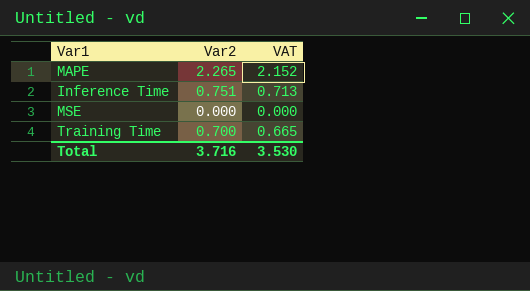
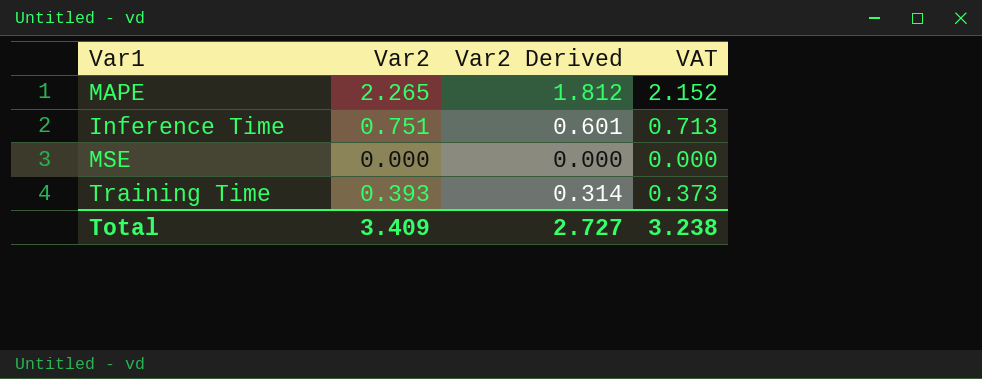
column Var2 Derived | formula: none -> [Var2] * 0.8
Training Time | Var2: 0.700 -> 0.393
Training Time | VAT: 0.665 -> 0.373
Total | Var2: 3.716 -> 3.409
Total | VAT: 3.530 -> 3.238

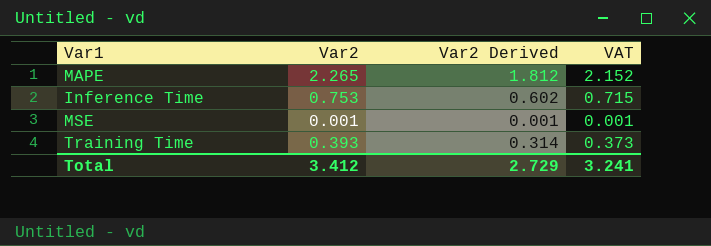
Inference Time | Var2: 0.751 -> 0.753
Inference Time | Var2 Derived: 0.601 -> 0.602
Inference Time | VAT: 0.713 -> 0.715
MSE | Var2: 0.000 -> 0.001
MSE | Var2 Derived: 0.000 -> 0.001
MSE | VAT: 0.000 -> 0.001
Total | Var2: 3.409 -> 3.412
Total | Var2 Derived: 2.727 -> 2.729
Total | VAT: 3.238 -> 3.241

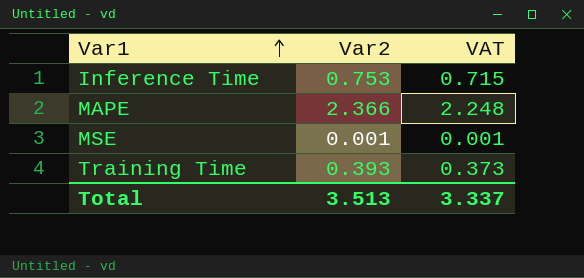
row order: none -> Var1 ascending
column Var2 Derived | formula: [Var2] * 0.8 -> none
MAPE | Var2: 2.265 -> 2.366
MAPE | VAT: 2.152 -> 2.248
Total | Var2: 3.412 -> 3.513
Total | VAT: 3.241 -> 3.337

